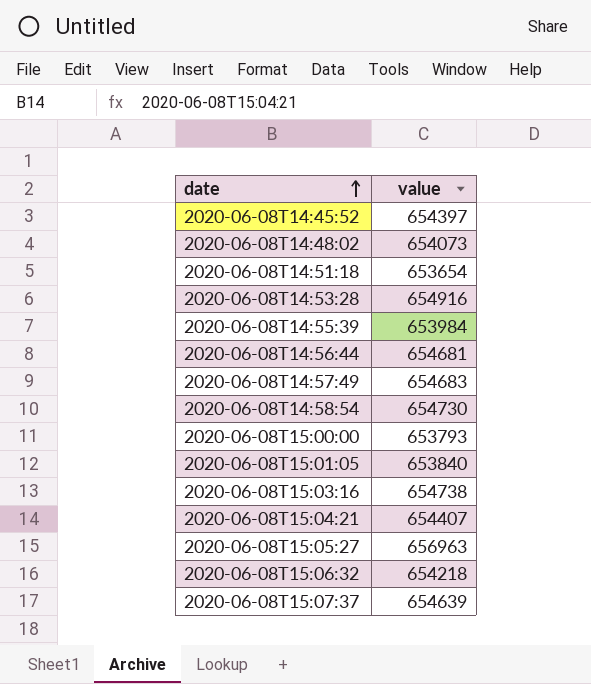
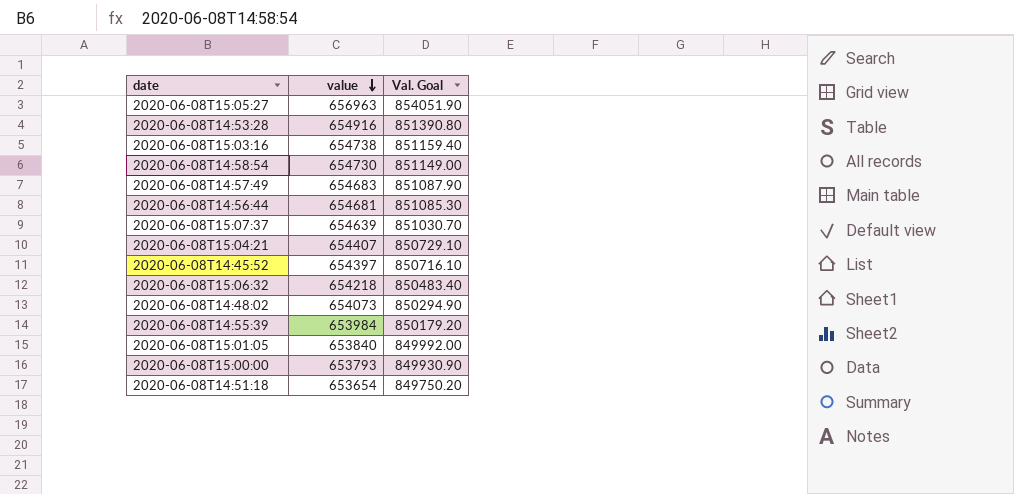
row order: date ascending -> value descending
column Val. Goal | formula: none -> [value] * 1.3

